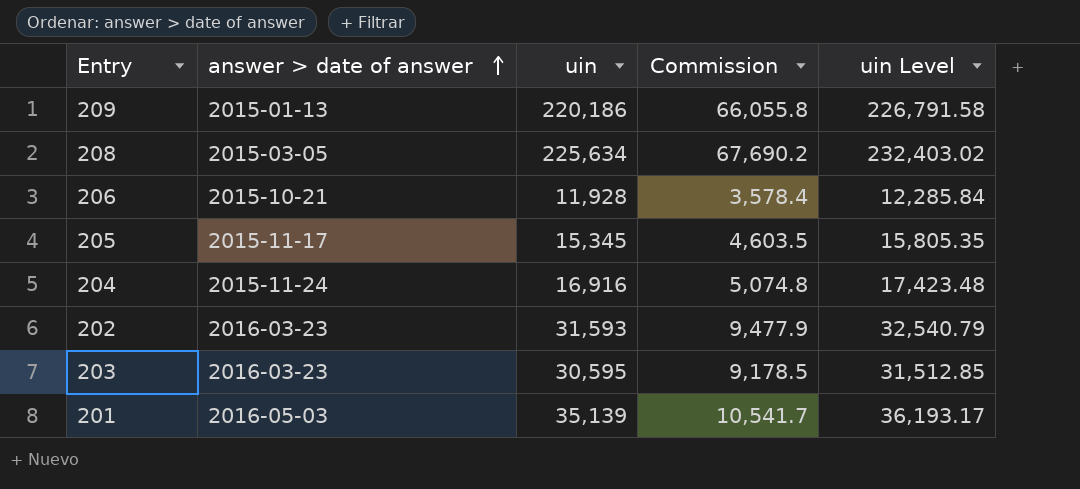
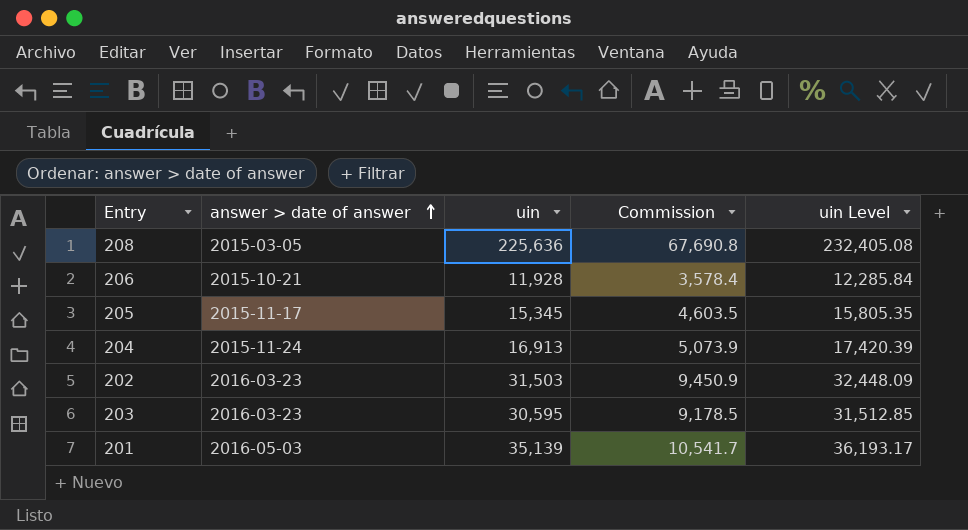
row 209: 2015-01-13 | 220,186 | 66,055.8 | 226,791.58 -> none
208 | uin: 225,634 -> 225,636
208 | Commission: 67,690.2 -> 67,690.8
208 | uin Level: 232,403.02 -> 232,405.08
204 | uin: 16,916 -> 16,913
204 | Commission: 5,074.8 -> 5,073.9
204 | uin Level: 17,423.48 -> 17,420.39
202 | uin: 31,593 -> 31,503
202 | Commission: 9,477.9 -> 9,450.9
202 | uin Level: 32,540.79 -> 32,448.09

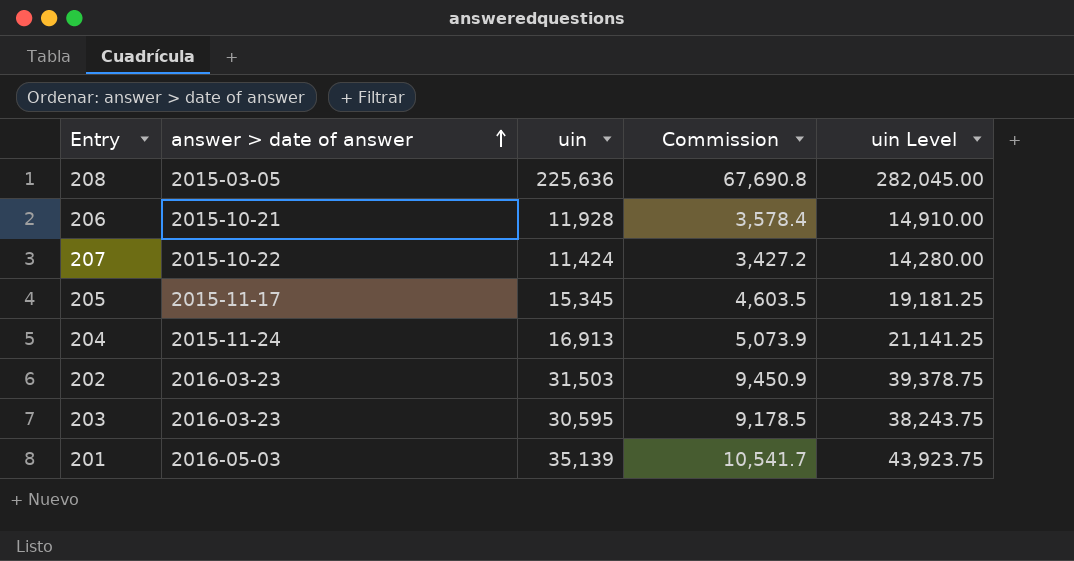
column uin Level | formula: [uin] * 1.03 -> [uin] * 1.25
row 207: none -> 2015-10-22 | 11,424 | 3,427.2 | 14,280.00

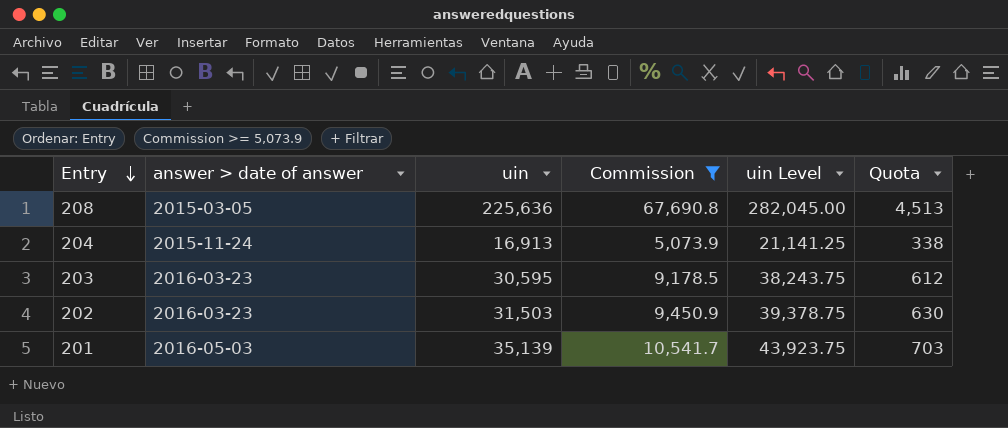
filter: none -> Commission >= 5,073.9
row order: answer > date of answer ascending -> Entry descending
column Quota | formula: none -> [uin] * 0.02

